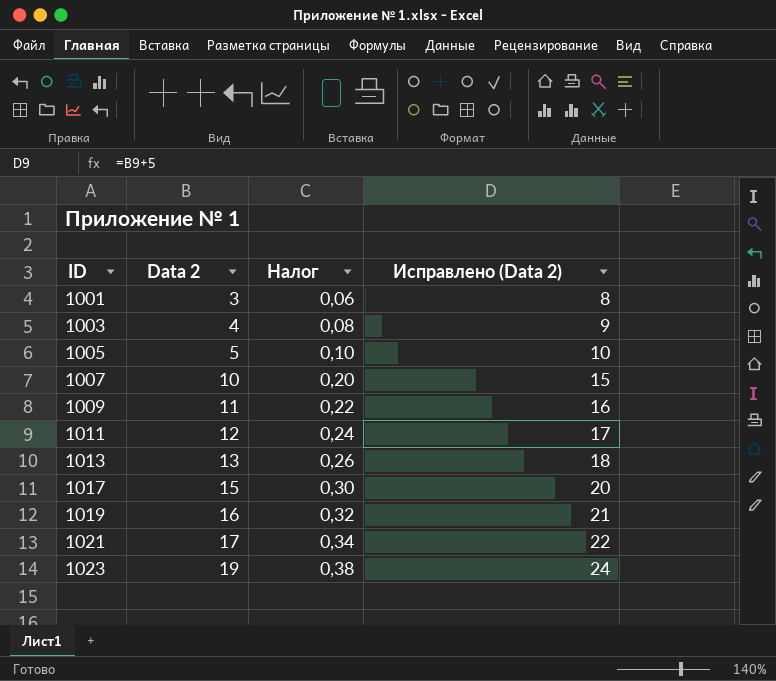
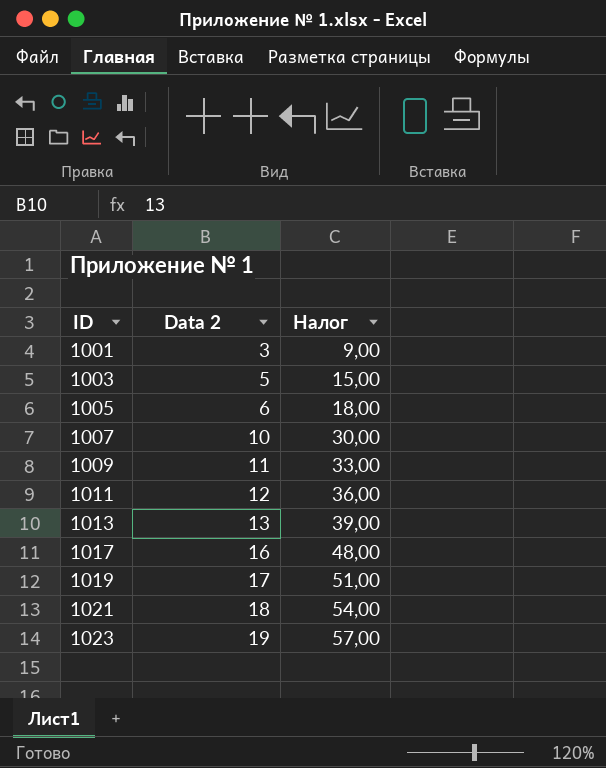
column Исправлено (Data 2) | formula: [Data 2] + 5 -> none
column Налог | formula: [Data 2] * 0,02 -> [Data 2] * 3
1003 | Data 2: 4 -> 5
1005 | Data 2: 5 -> 6
1017 | Data 2: 15 -> 16
1019 | Data 2: 16 -> 17
1021 | Data 2: 17 -> 18

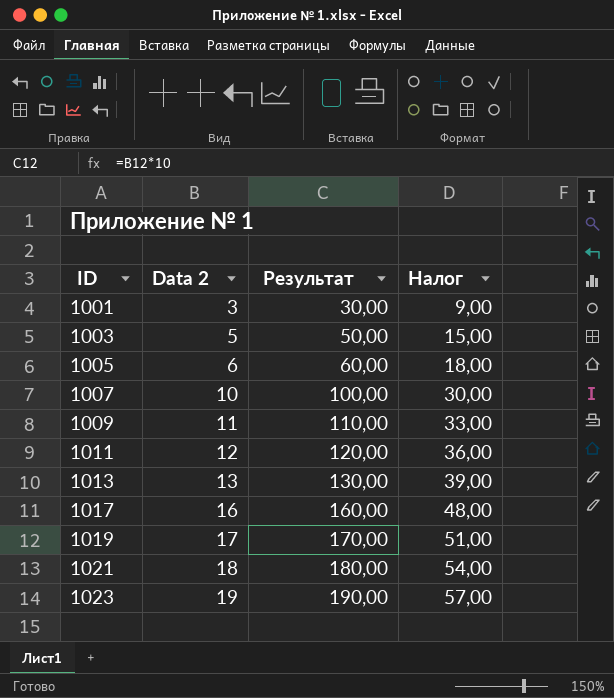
column Результат | formula: none -> [Data 2] * 10

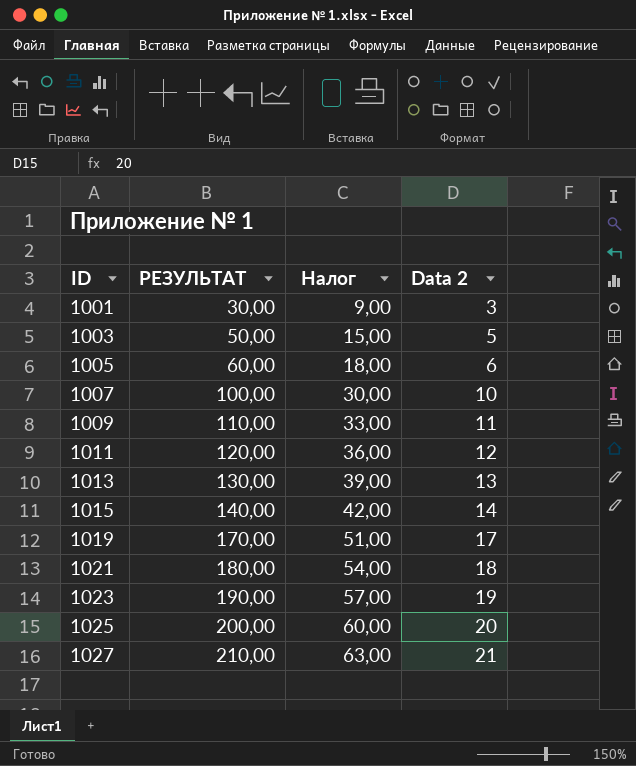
column name: Результат -> РЕЗУЛЬТАТ
column Data 2 | position: 2 -> 4
row 1017: 16 | 160,00 | 48,00 -> none
row 1015: none -> 140,00 | 42,00 | 14
row 1025: none -> 200,00 | 60,00 | 20
row 1027: none -> 210,00 | 63,00 | 21

